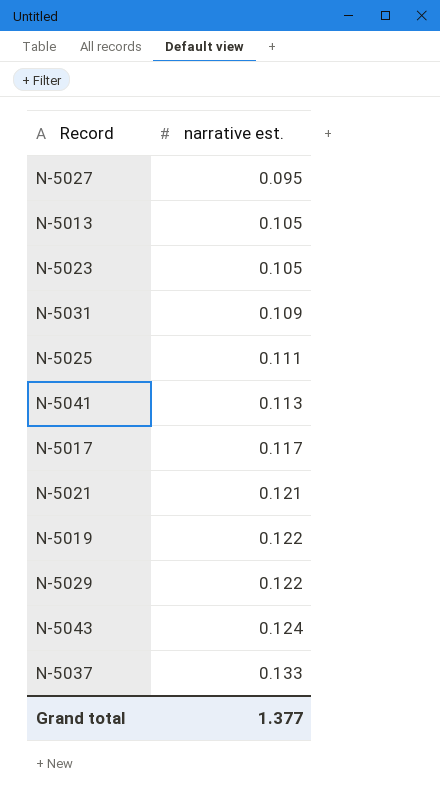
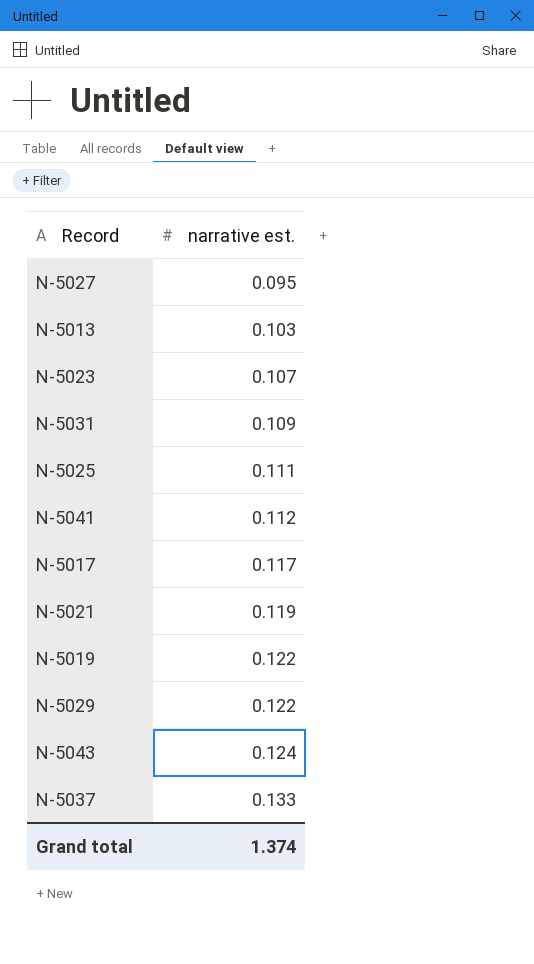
N-5013 | narrative est.: 0.105 -> 0.103
N-5023 | narrative est.: 0.105 -> 0.107
N-5041 | narrative est.: 0.113 -> 0.112
N-5021 | narrative est.: 0.121 -> 0.119
Grand total | narrative est.: 1.377 -> 1.374

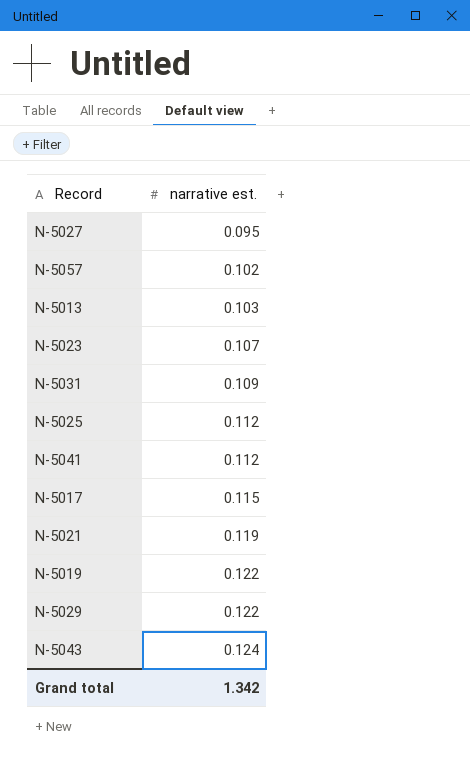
row N-5037: 0.133 -> none
row N-5057: none -> 0.102
N-5025 | narrative est.: 0.111 -> 0.112
N-5017 | narrative est.: 0.117 -> 0.115
Grand total | narrative est.: 1.374 -> 1.342

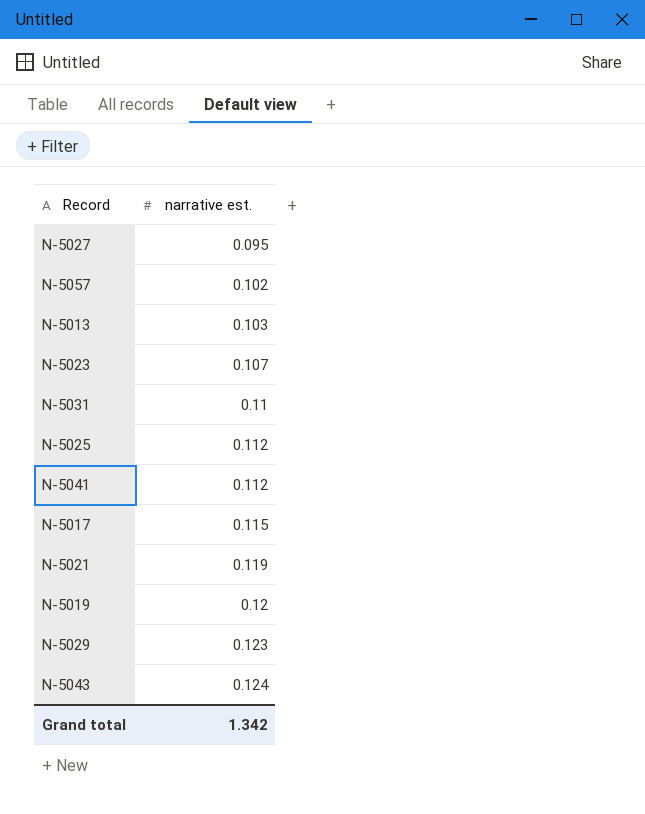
N-5031 | narrative est.: 0.109 -> 0.11
N-5019 | narrative est.: 0.122 -> 0.12
N-5029 | narrative est.: 0.122 -> 0.123

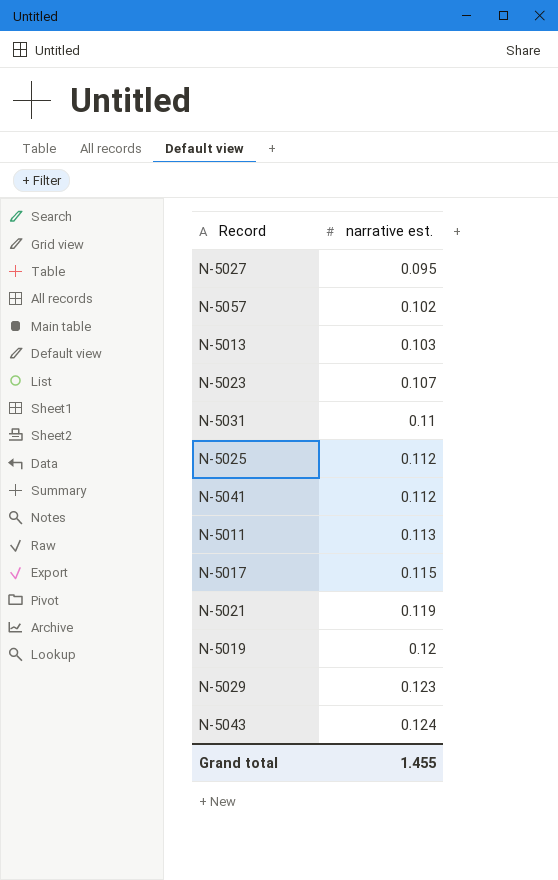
row N-5011: none -> 0.113
Grand total | narrative est.: 1.342 -> 1.455

